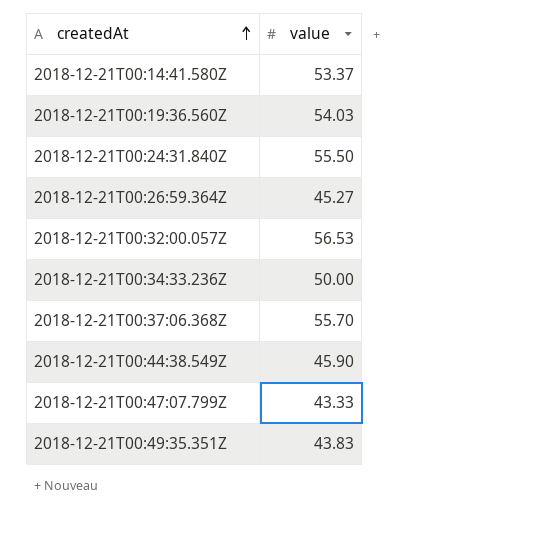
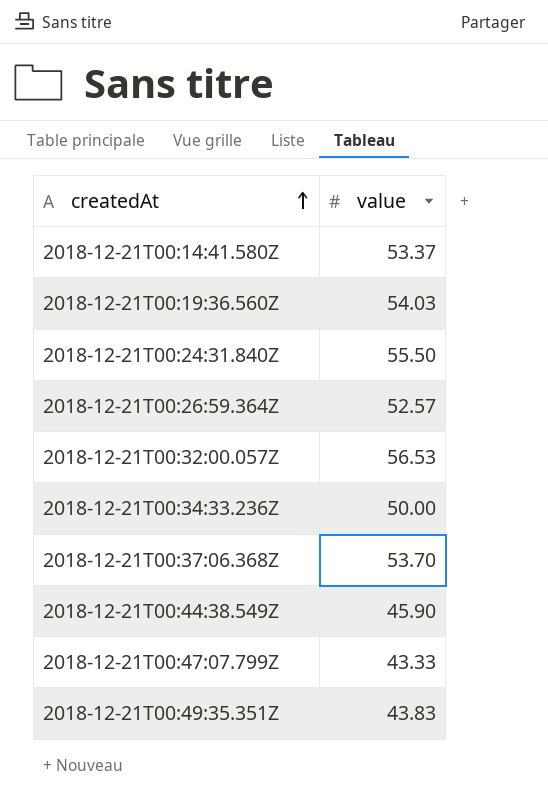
2018-12-21T00:26:59.364Z | value: 45.27 -> 52.57
2018-12-21T00:37:06.368Z | value: 55.70 -> 53.70

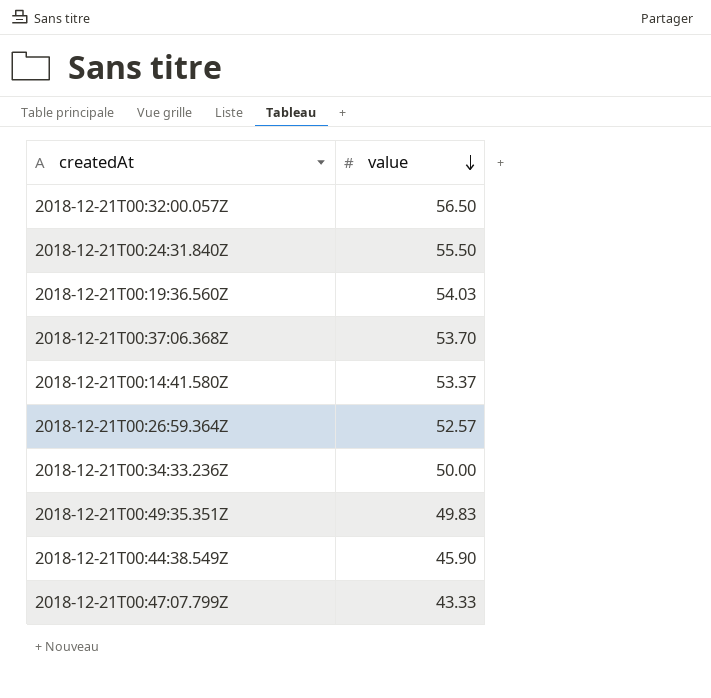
row order: createdAt ascending -> value descending
2018-12-21T00:32:00.057Z | value: 56.53 -> 56.50
2018-12-21T00:49:35.351Z | value: 43.83 -> 49.83

